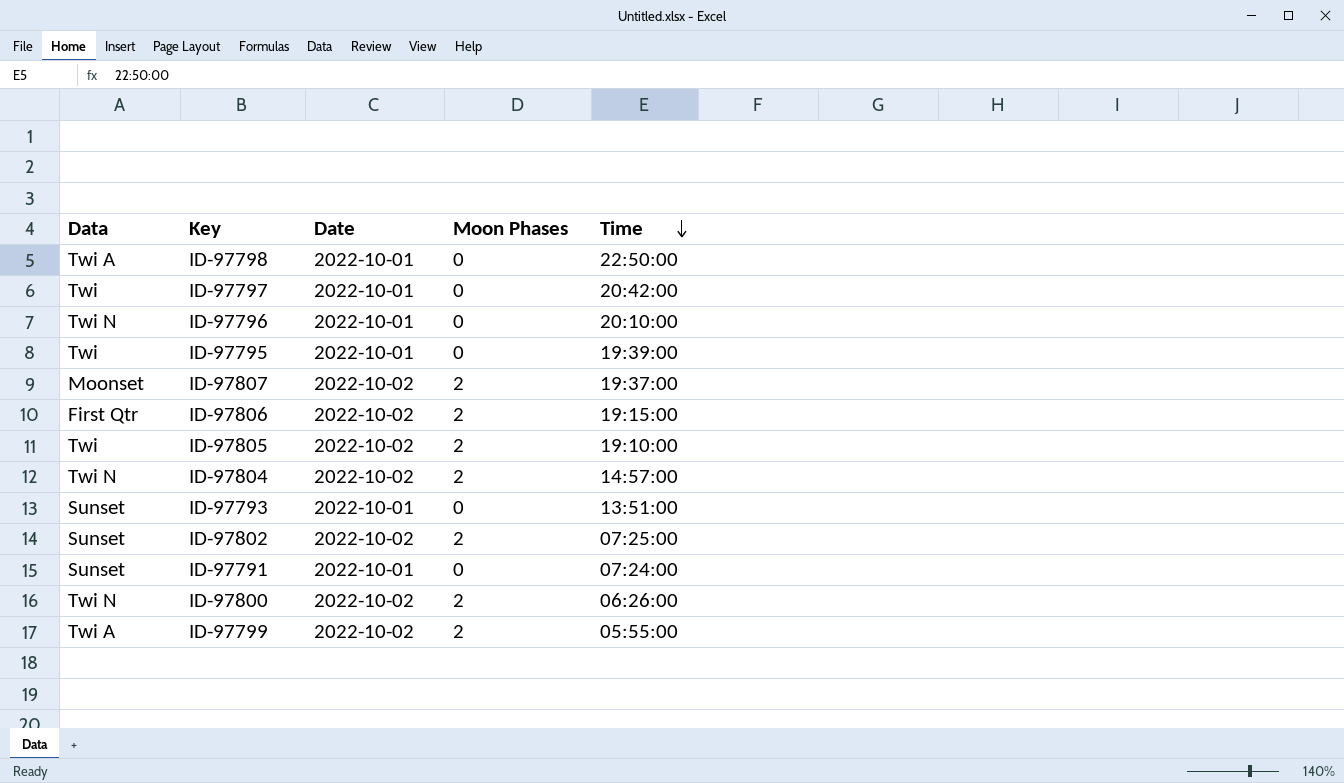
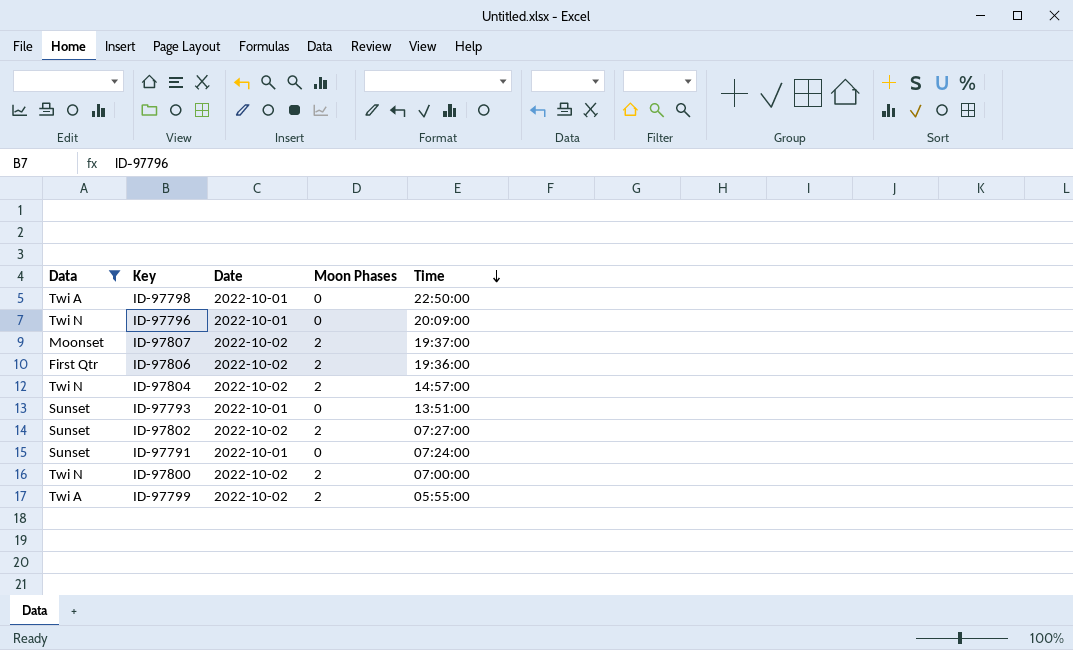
filter: none -> Data != Twi
ID-97796 | Time: 20:10:00 -> 20:09:00
ID-97806 | Time: 19:15:00 -> 19:36:00
ID-97802 | Time: 07:25:00 -> 07:27:00
ID-97800 | Time: 06:26:00 -> 07:00:00

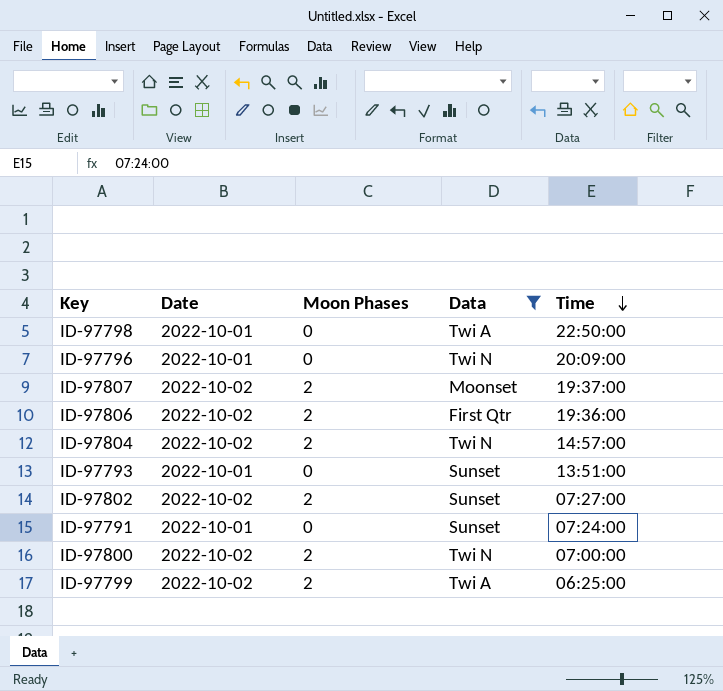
column Data | position: 1 -> 4
ID-97799 | Time: 05:55:00 -> 06:25:00

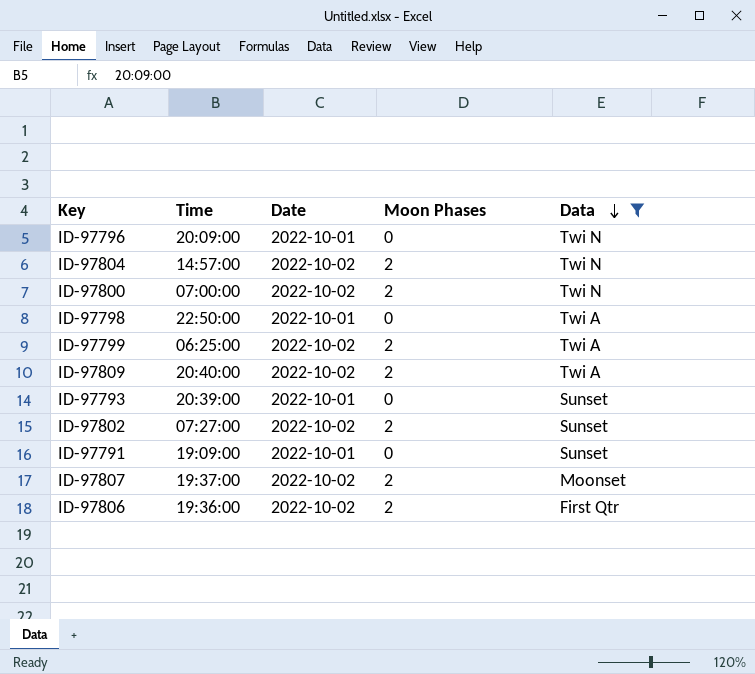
row order: Time descending -> Data descending
column Time | position: 5 -> 2
row ID-97809: none -> 20:40:00 | 2022-10-02 | 2 | Twi A
ID-97793 | Time: 13:51:00 -> 20:39:00
ID-97791 | Time: 07:24:00 -> 19:09:00

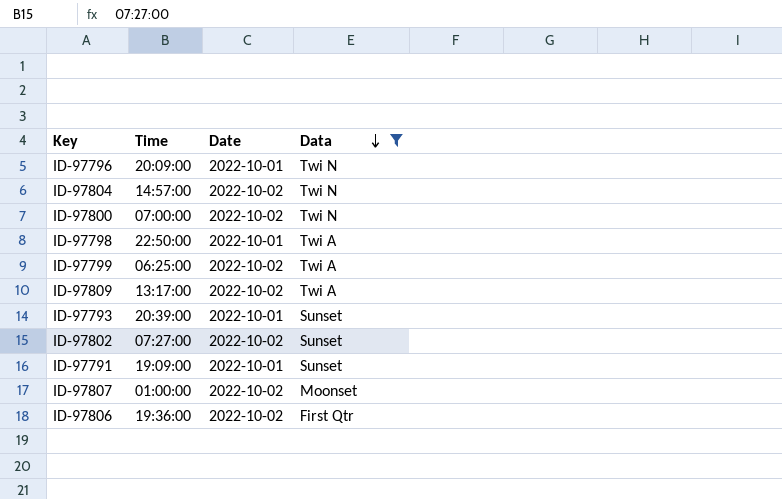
column Moon Phases | position: 4 -> none
ID-97809 | Time: 20:40:00 -> 13:17:00
ID-97807 | Time: 19:37:00 -> 01:00:00

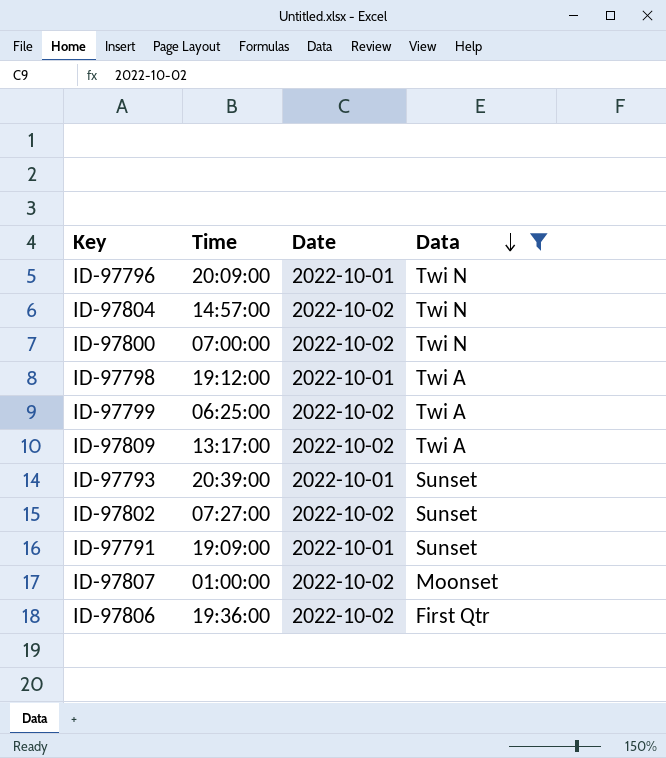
ID-97798 | Time: 22:50:00 -> 19:12:00

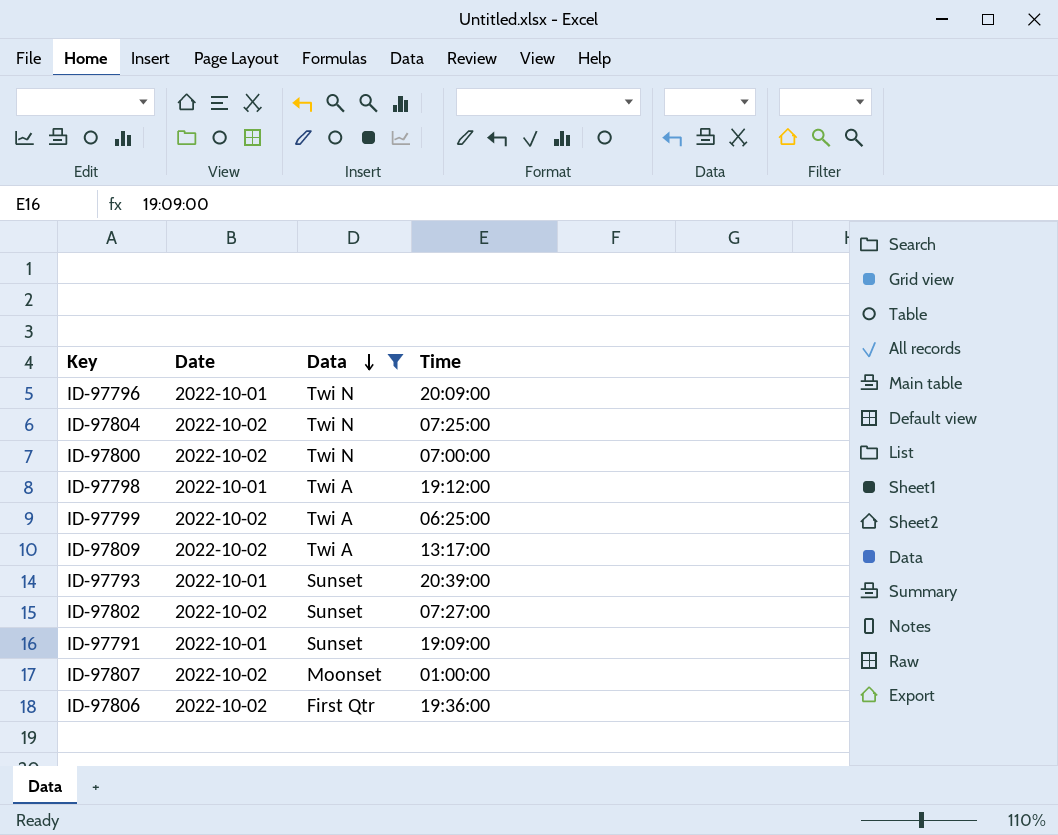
column Time | position: 2 -> 4
ID-97804 | Time: 14:57:00 -> 07:25:00

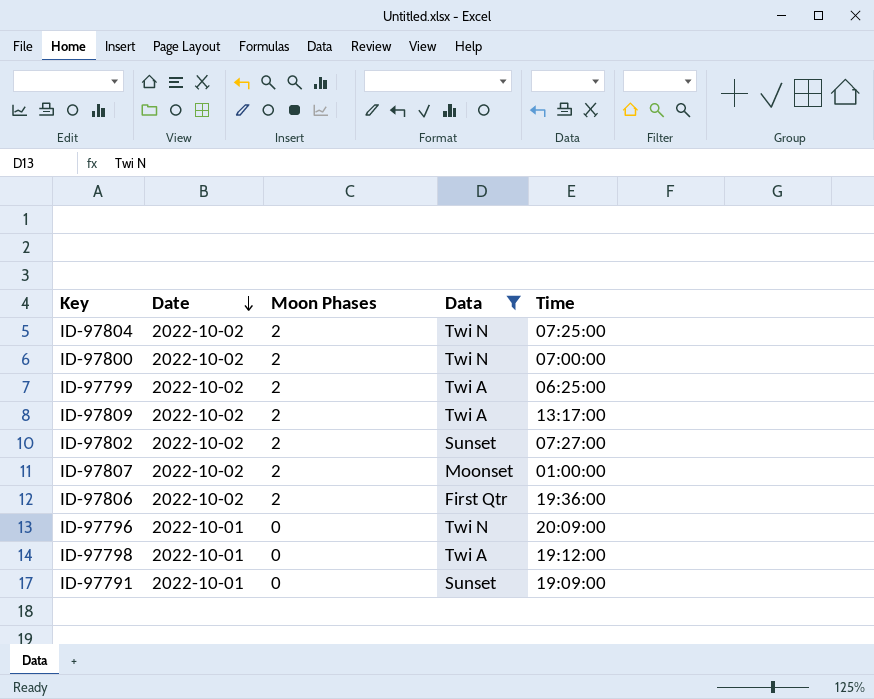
row order: Data descending -> Date descending
column Moon Phases | position: none -> 3
row ID-97793: 2022-10-01 | Sunset | 20:39:00 -> none

